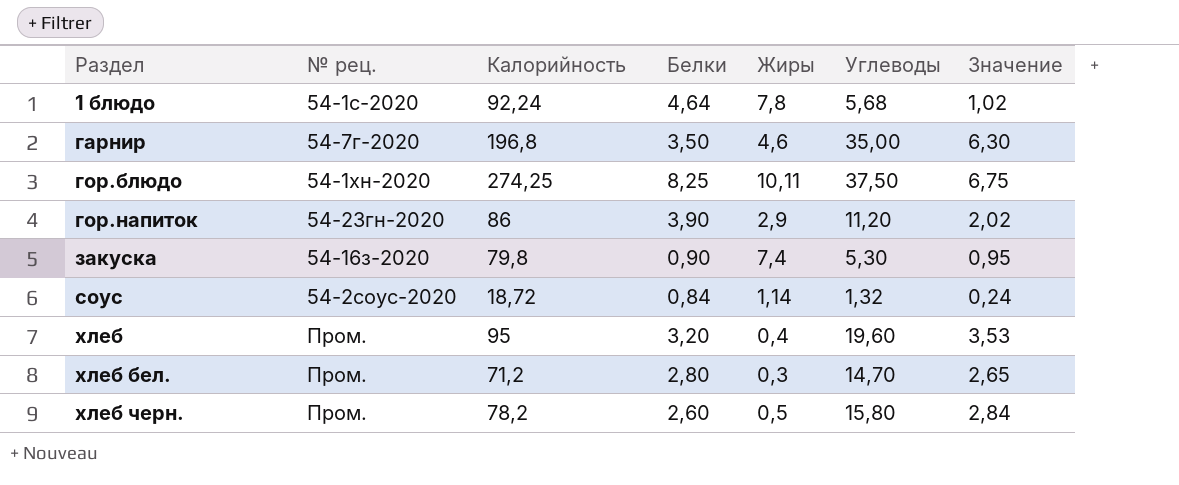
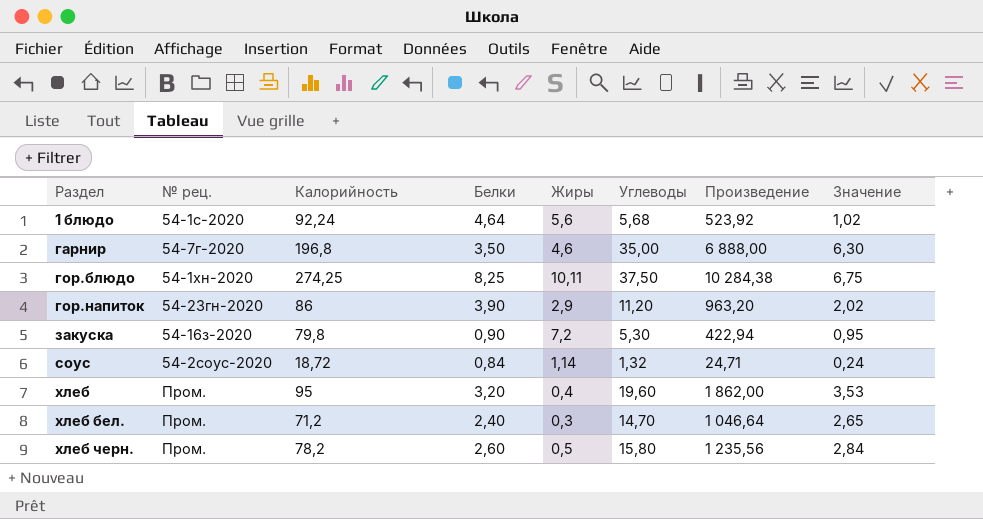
column Произведение | formula: none -> [Калорийность] * [Углеводы]
1 блюдо | Жиры: 7,8 -> 5,6
закуска | Жиры: 7,4 -> 7,2
хлеб бел. | Белки: 2,80 -> 2,40

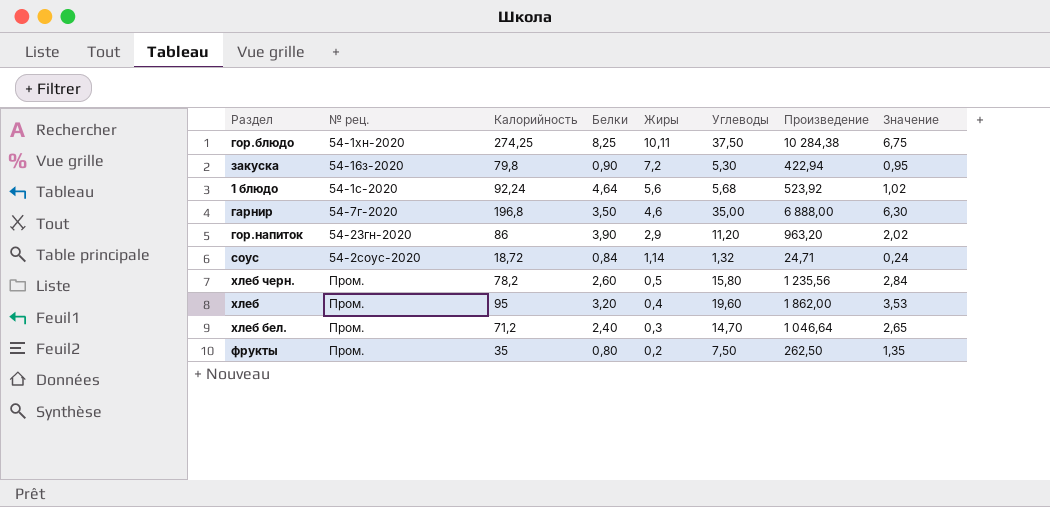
row order: Раздел ascending -> Жиры descending
row фрукты: none -> Пром. | 35 | 0,80 | 0,2 | 7,50 | 262,50 | 1,35

